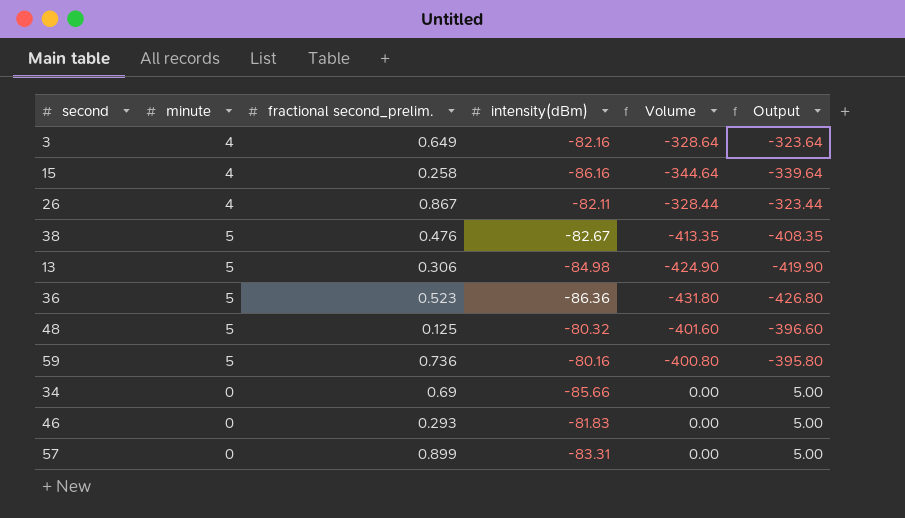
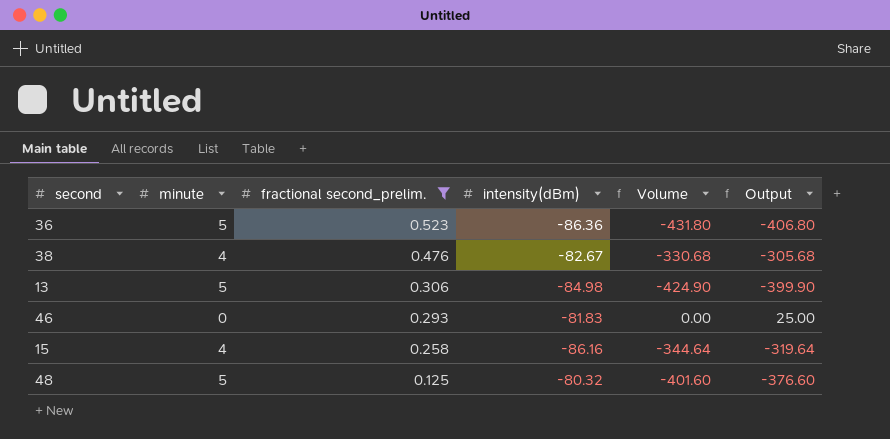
filter: none -> fractional second_prelim. <= 0.523
row order: none -> fractional second_prelim. descending
column Output | formula: [Volume] + 5 -> [Volume] + 25
38 | minute: 5 -> 4
38 | Volume: -413.35 -> -330.68

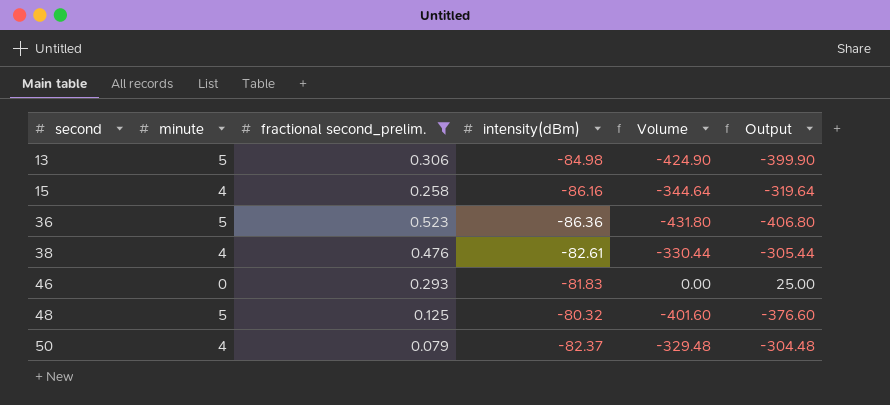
row order: fractional second_prelim. descending -> second ascending
38 | intensity(dBm): -82.67 -> -82.61
38 | Volume: -330.68 -> -330.44
38 | Output: -305.68 -> -305.44
row 50: none -> 4 | 0.079 | -82.37 | -329.48 | -304.48

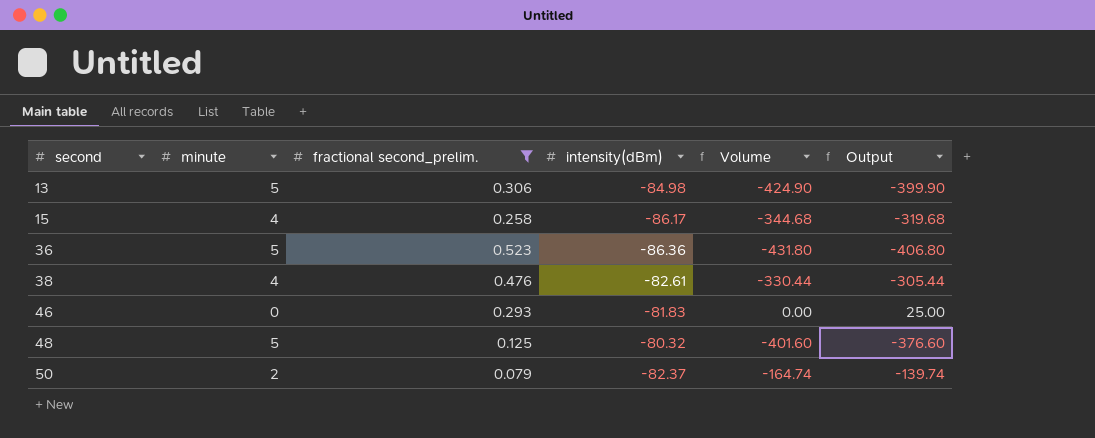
15 | intensity(dBm): -86.16 -> -86.17
15 | Volume: -344.64 -> -344.68
15 | Output: -319.64 -> -319.68
50 | minute: 4 -> 2
50 | Volume: -329.48 -> -164.74
50 | Output: -304.48 -> -139.74

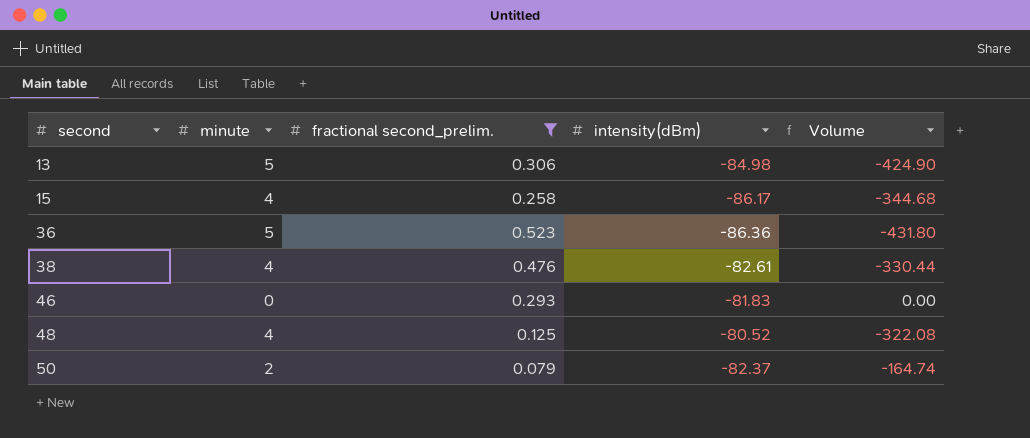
column Output | formula: [Volume] + 25 -> none
48 | minute: 5 -> 4
48 | intensity(dBm): -80.32 -> -80.52
48 | Volume: -401.60 -> -322.08

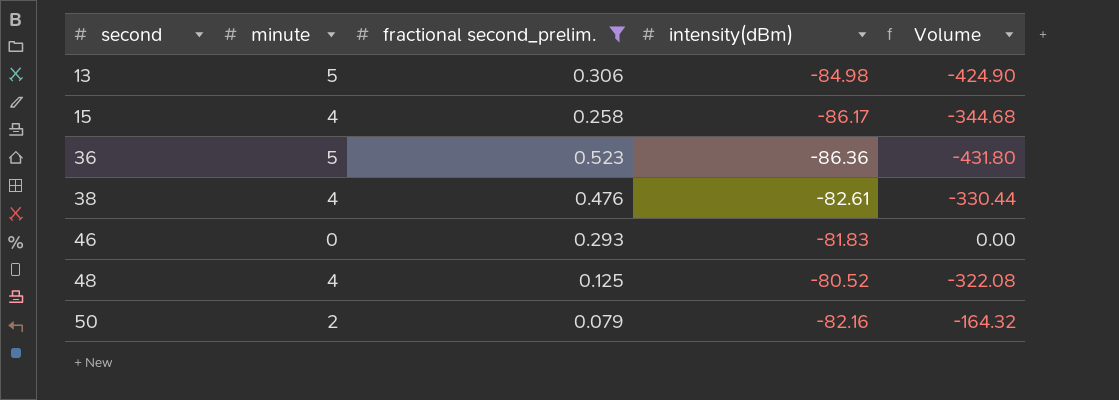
50 | intensity(dBm): -82.37 -> -82.16
50 | Volume: -164.74 -> -164.32

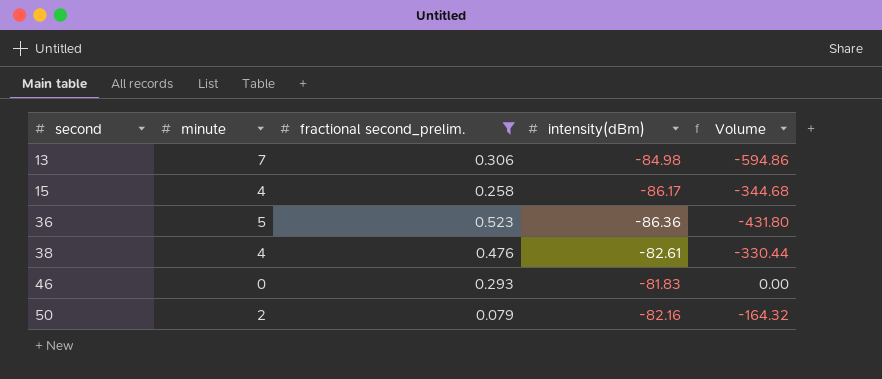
row 48: 4 | 0.125 | -80.52 | -322.08 -> none
13 | minute: 5 -> 7
13 | Volume: -424.90 -> -594.86

